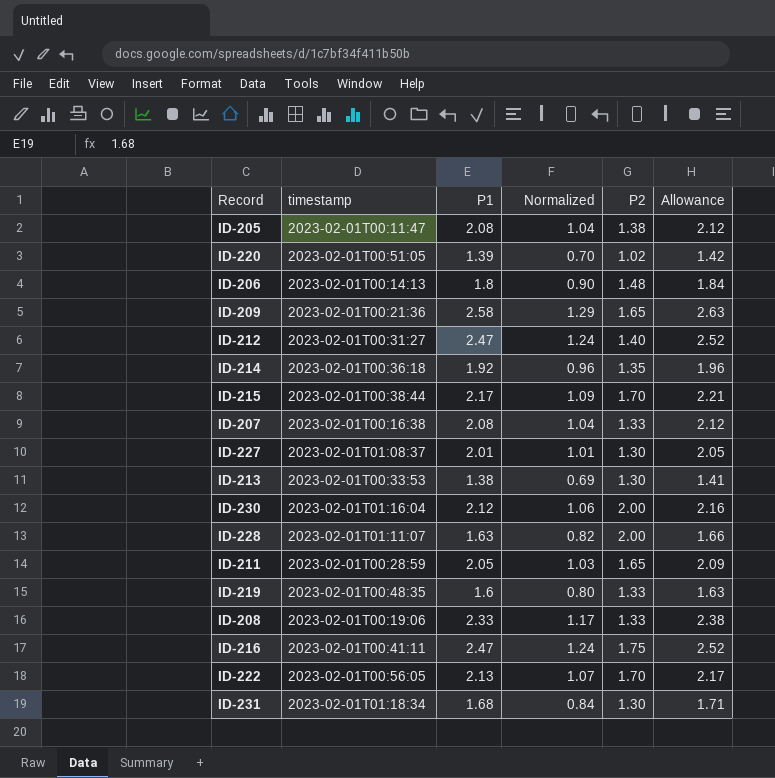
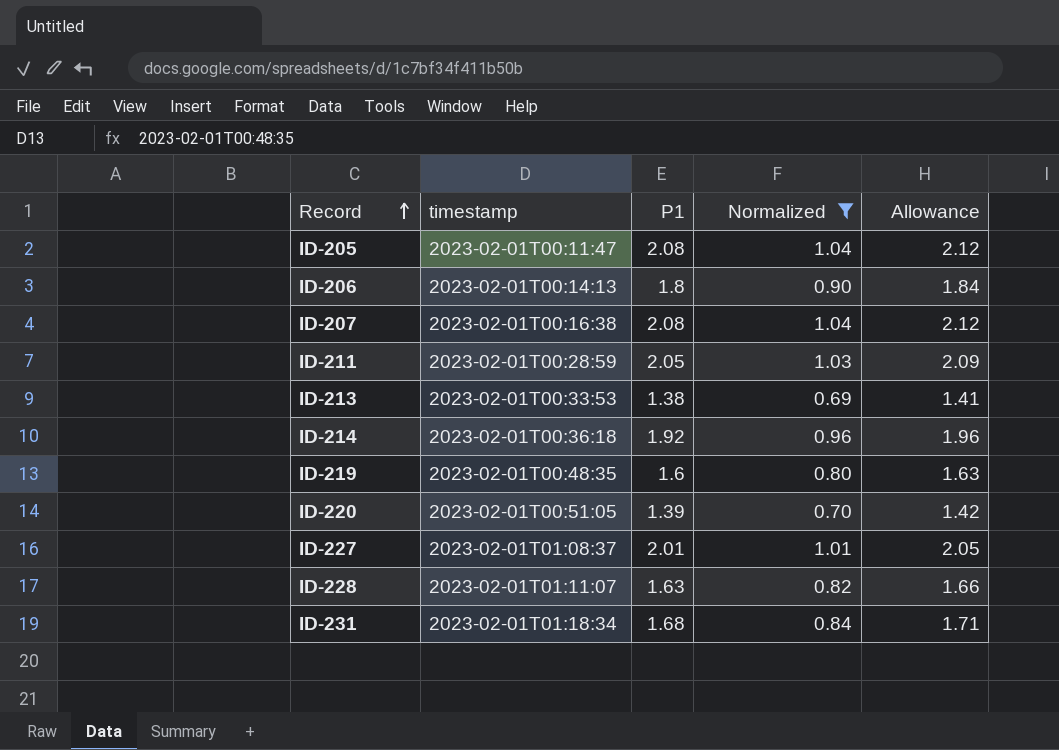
filter: none -> Normalized <= 1.04
row order: none -> Record ascending
column P2 | position: 5 -> none

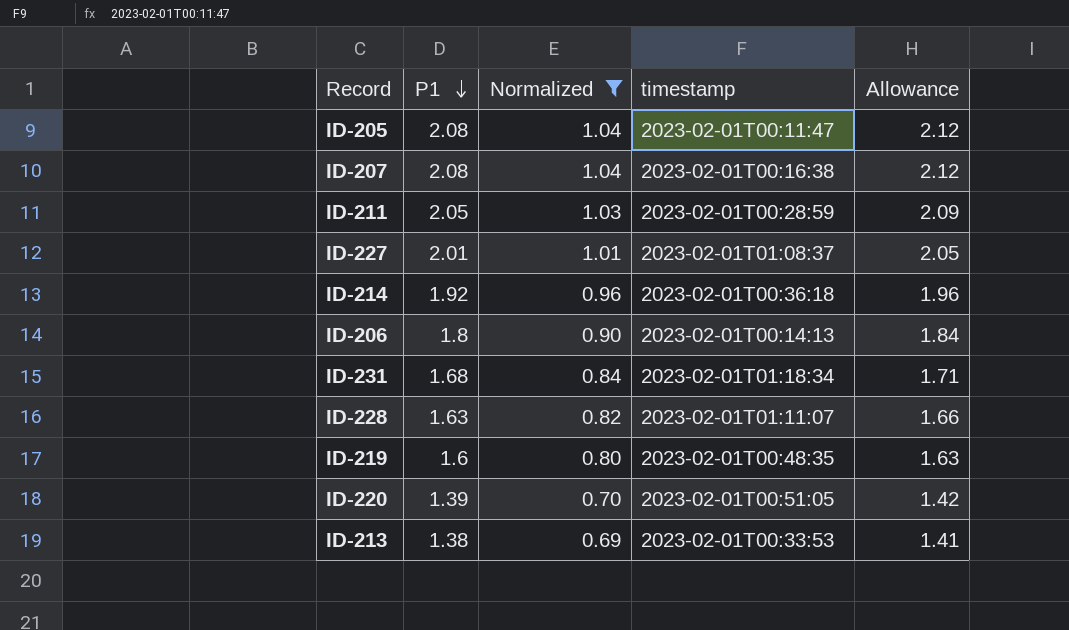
row order: Record ascending -> P1 descending
column timestamp | position: 2 -> 4

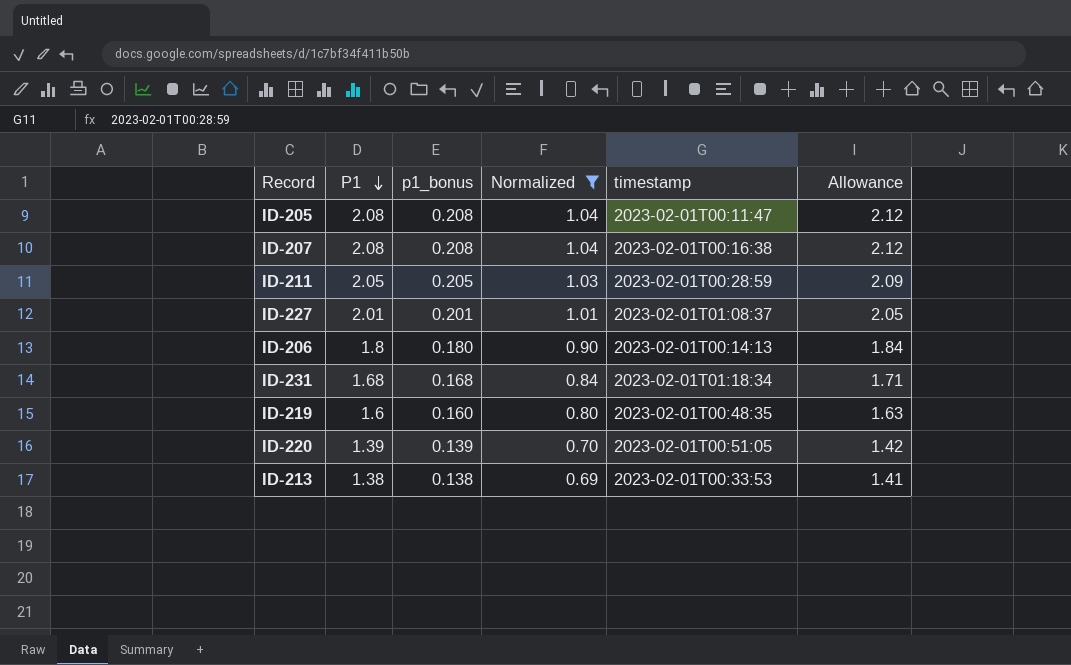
column p1_bonus | formula: none -> [P1] * 0.1
row ID-214: 1.92 | 0.96 | 2023-02-01T00:36:18 | 1.96 -> none
row ID-228: 1.63 | 0.82 | 2023-02-01T01:11:07 | 1.66 -> none

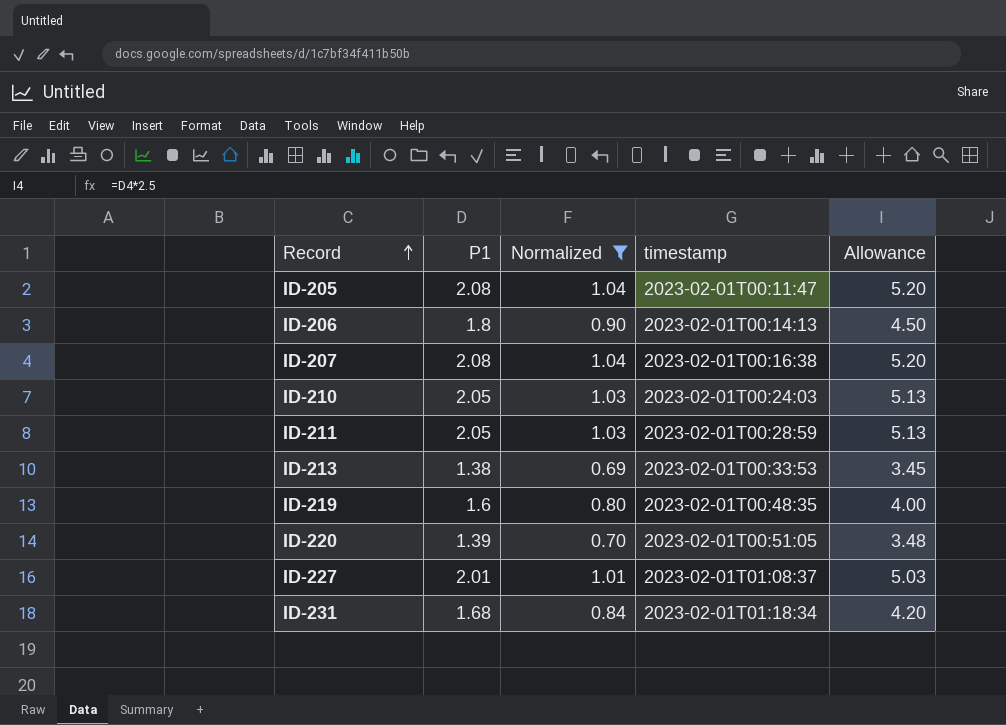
row order: P1 descending -> Record ascending
column p1_bonus | formula: [P1] * 0.1 -> none
column Allowance | formula: [P1] * 1.02 -> [P1] * 2.5
row ID-210: none -> 2.05 | 1.03 | 2023-02-01T00:24:03 | 5.13

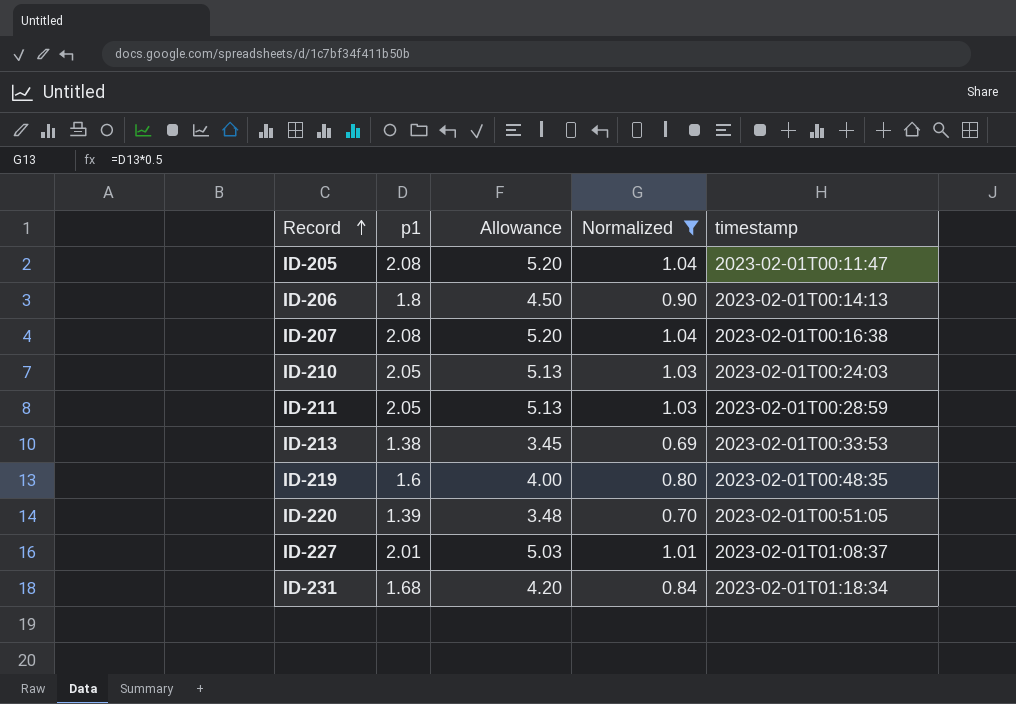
column name: P1 -> p1
column Allowance | position: 5 -> 3

